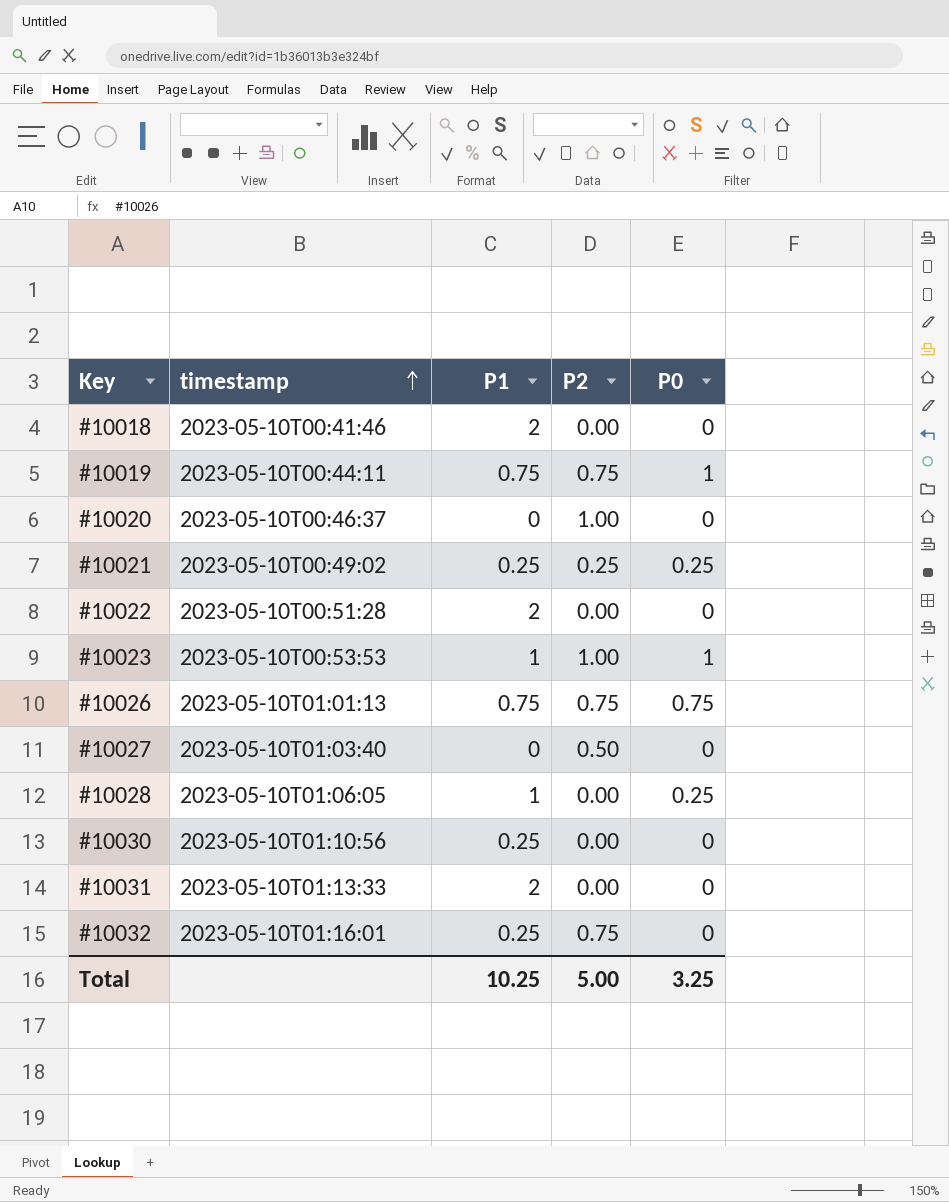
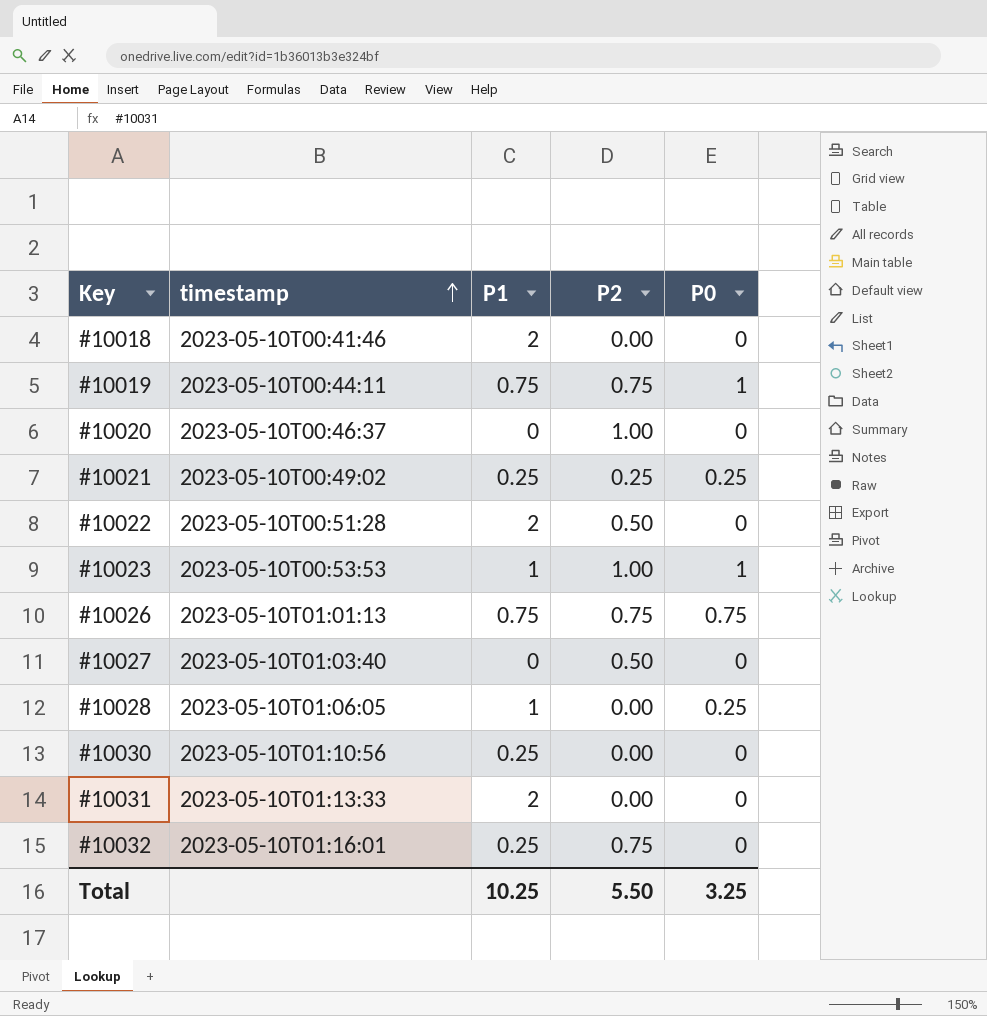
#10022 | P2: 0.00 -> 0.50
Total | P2: 5.00 -> 5.50

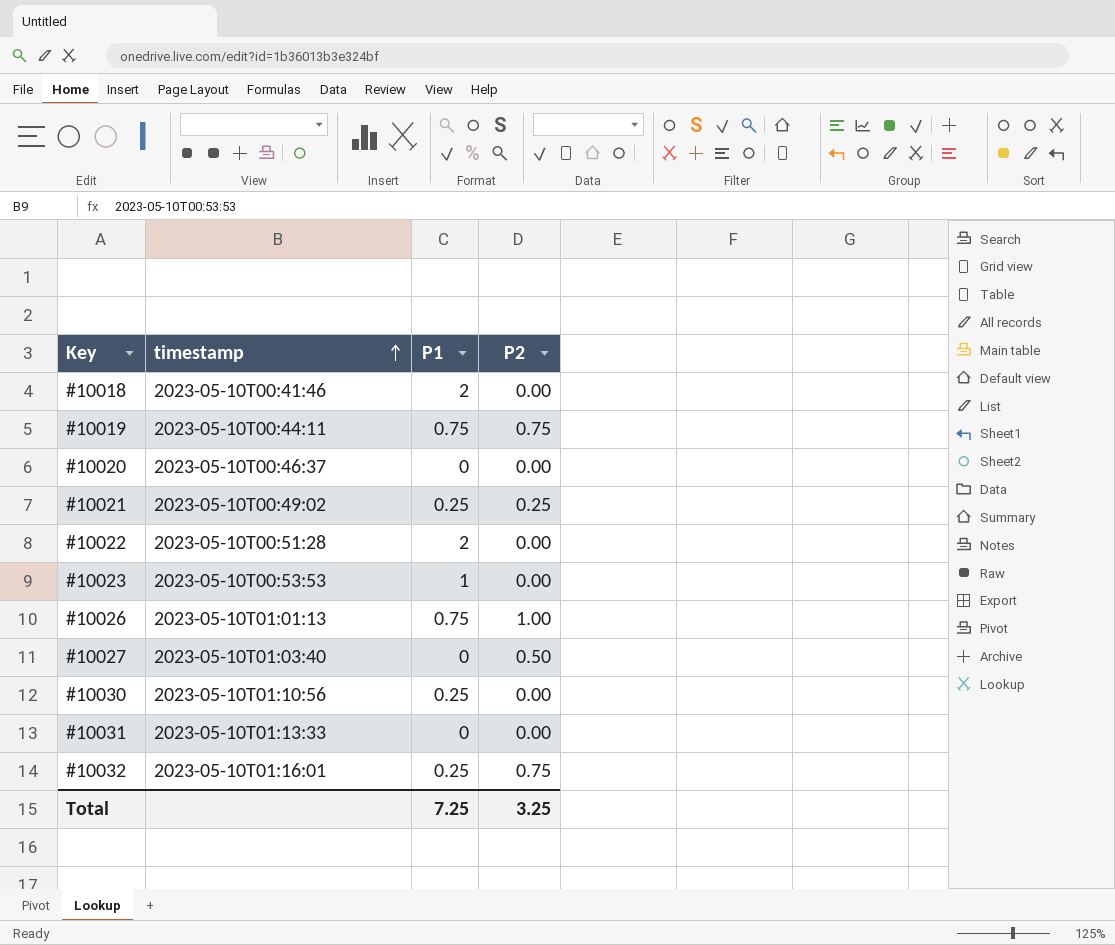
column P0 | position: 5 -> none
row #10028: 2023-05-10T01:06:05 | 1 | 0.00 | 0.25 -> none
#10020 | P2: 1.00 -> 0.00
#10022 | P2: 0.50 -> 0.00
#10023 | P2: 1.00 -> 0.00
#10026 | P2: 0.75 -> 1.00
#10031 | P1: 2 -> 0
Total | P1: 10.25 -> 7.25
Total | P2: 5.50 -> 3.25

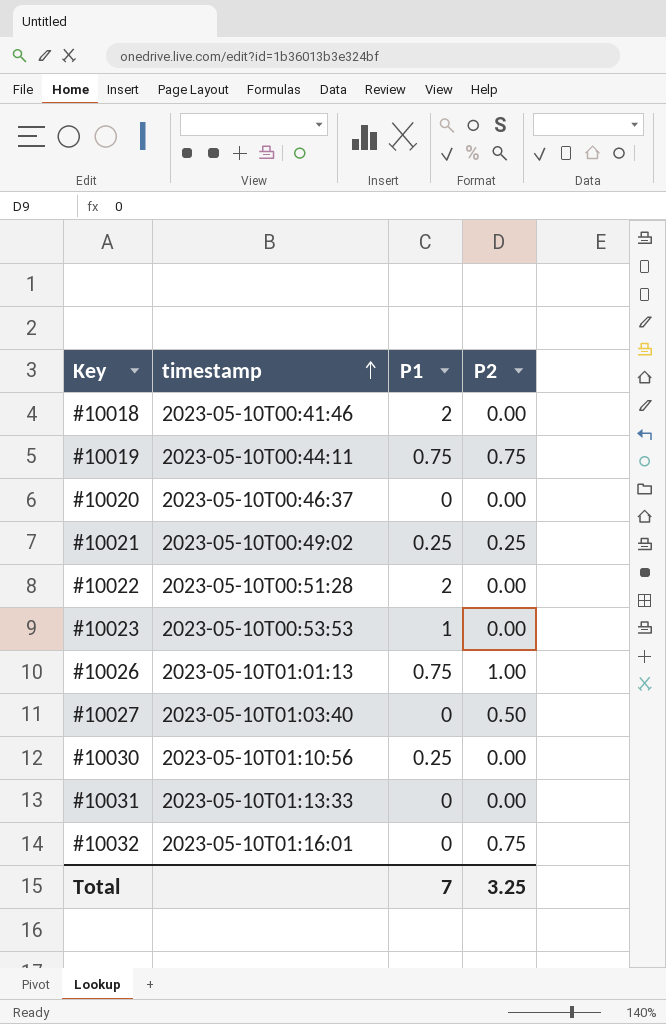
#10032 | P1: 0.25 -> 0
Total | P1: 7.25 -> 7

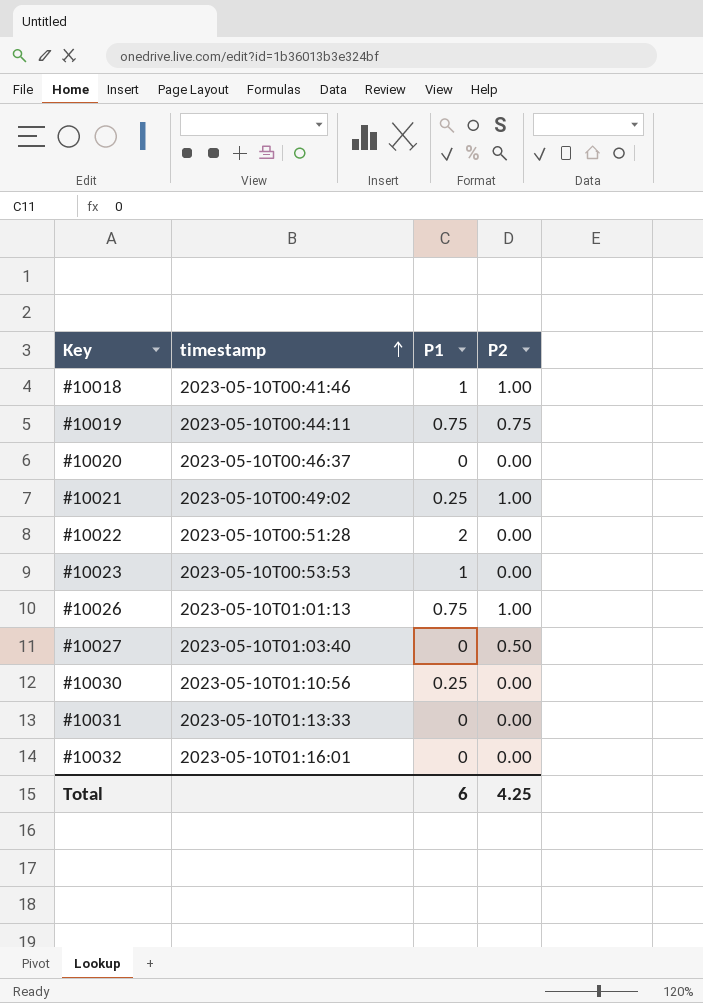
#10018 | P1: 2 -> 1
#10018 | P2: 0.00 -> 1.00
#10021 | P2: 0.25 -> 1.00
#10032 | P2: 0.75 -> 0.00
Total | P1: 7 -> 6
Total | P2: 3.25 -> 4.25

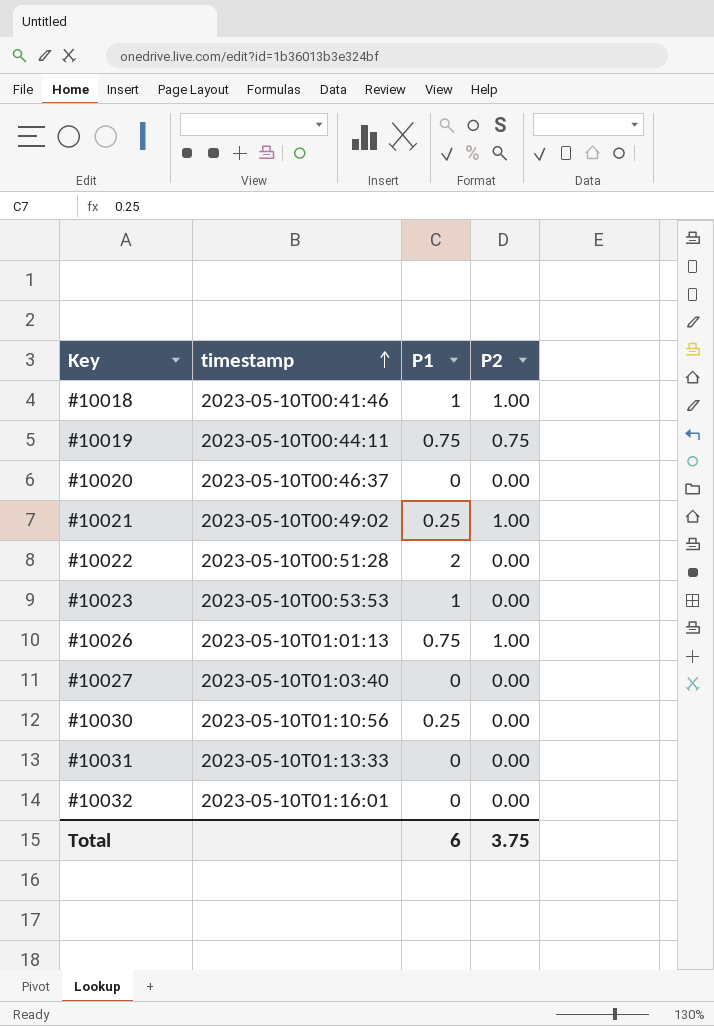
#10027 | P2: 0.50 -> 0.00
Total | P2: 4.25 -> 3.75

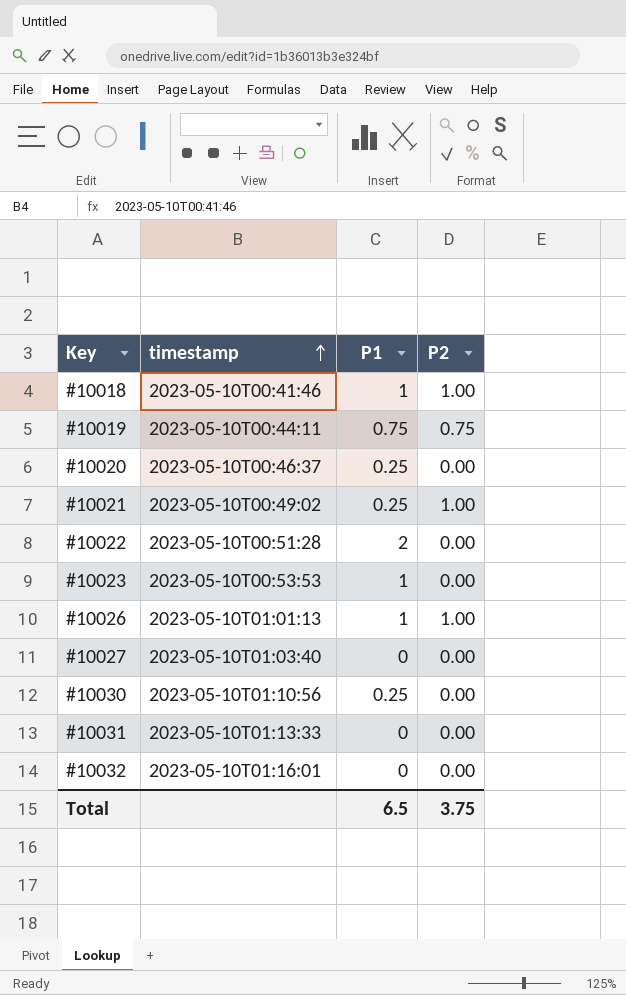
#10020 | P1: 0 -> 0.25
#10026 | P1: 0.75 -> 1
Total | P1: 6 -> 6.5

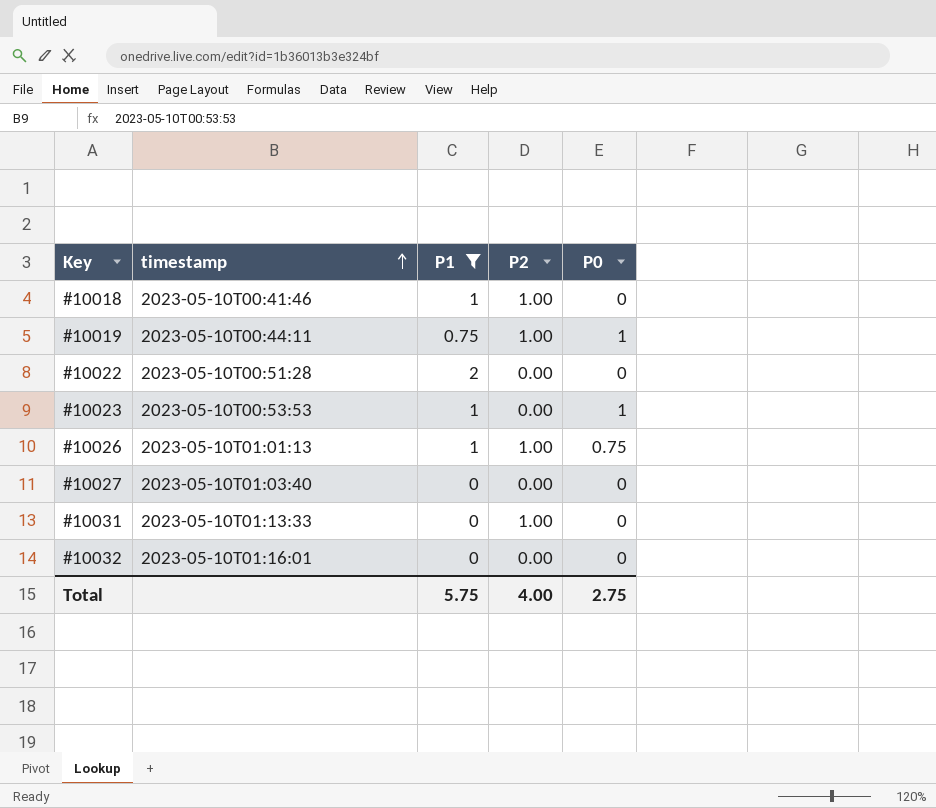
filter: none -> P1 != 0.25
column P0 | position: none -> 5
#10019 | P2: 0.75 -> 1.00
#10031 | P2: 0.00 -> 1.00
Total | P1: 6.5 -> 5.75
Total | P2: 3.75 -> 4.00

